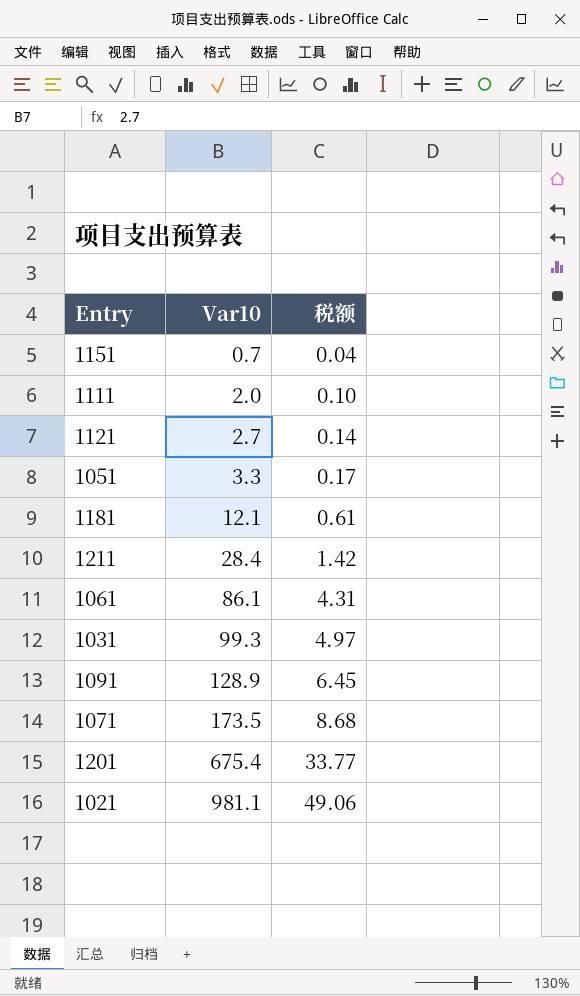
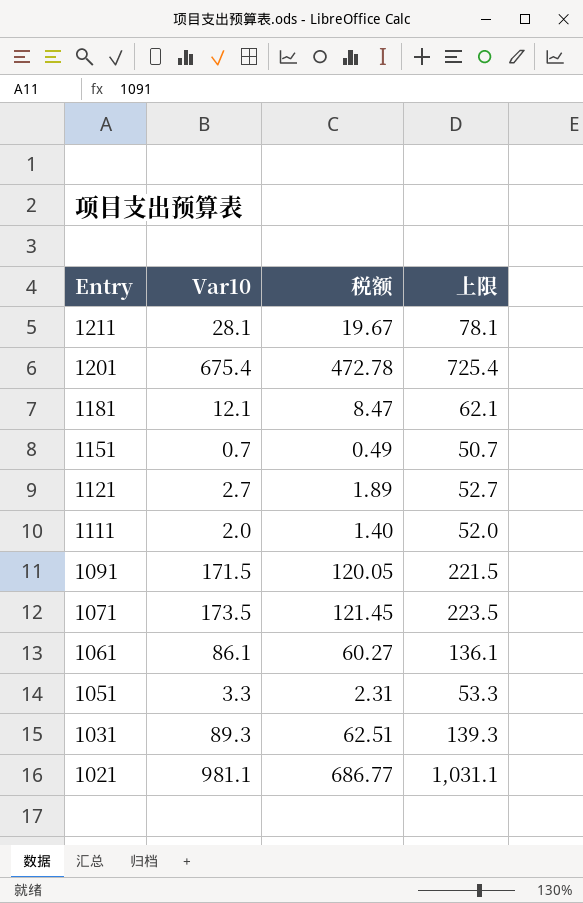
row order: Var10 ascending -> Entry descending
column 税额 | formula: [Var10] * 0.05 -> [Var10] * 0.7
column 上限 | formula: none -> [Var10] + 50
1211 | Var10: 28.4 -> 28.1
1091 | Var10: 128.9 -> 171.5
1031 | Var10: 99.3 -> 89.3

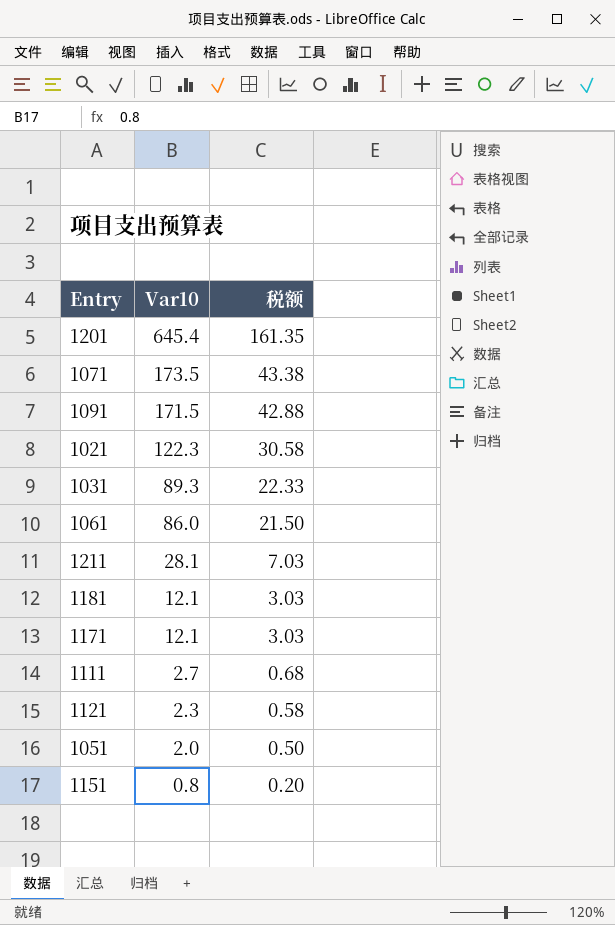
row order: Entry descending -> Var10 descending
column 上限 | formula: [Var10] + 50 -> none
column 税额 | formula: [Var10] * 0.7 -> [Var10] * 0.25
1201 | Var10: 675.4 -> 645.4
1021 | Var10: 981.1 -> 122.3
1061 | Var10: 86.1 -> 86.0
row 1171: none -> 12.1 | 3.03
1111 | Var10: 2.0 -> 2.7
1121 | Var10: 2.7 -> 2.3
1051 | Var10: 3.3 -> 2.0
1151 | Var10: 0.7 -> 0.8

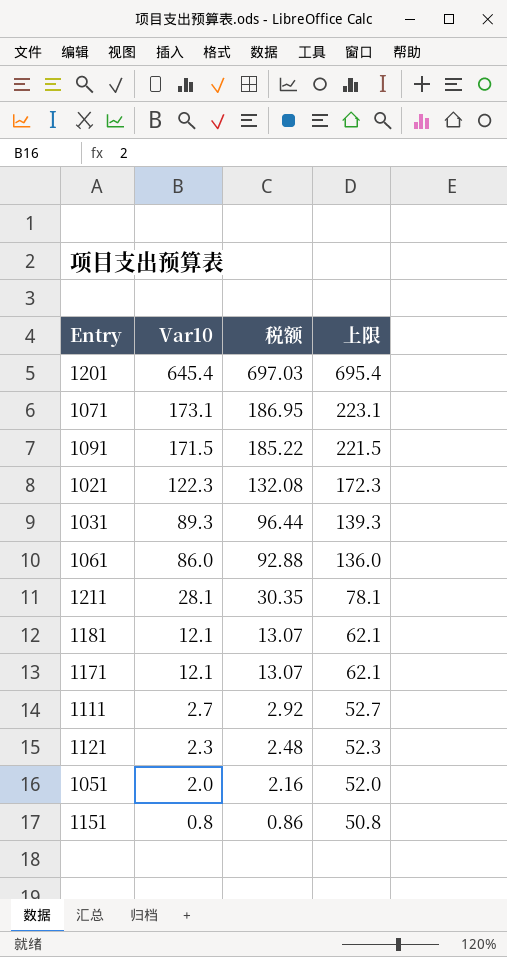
column 税额 | formula: [Var10] * 0.25 -> [Var10] * 1.08
column 上限 | formula: none -> [Var10] + 50
1071 | Var10: 173.5 -> 173.1

